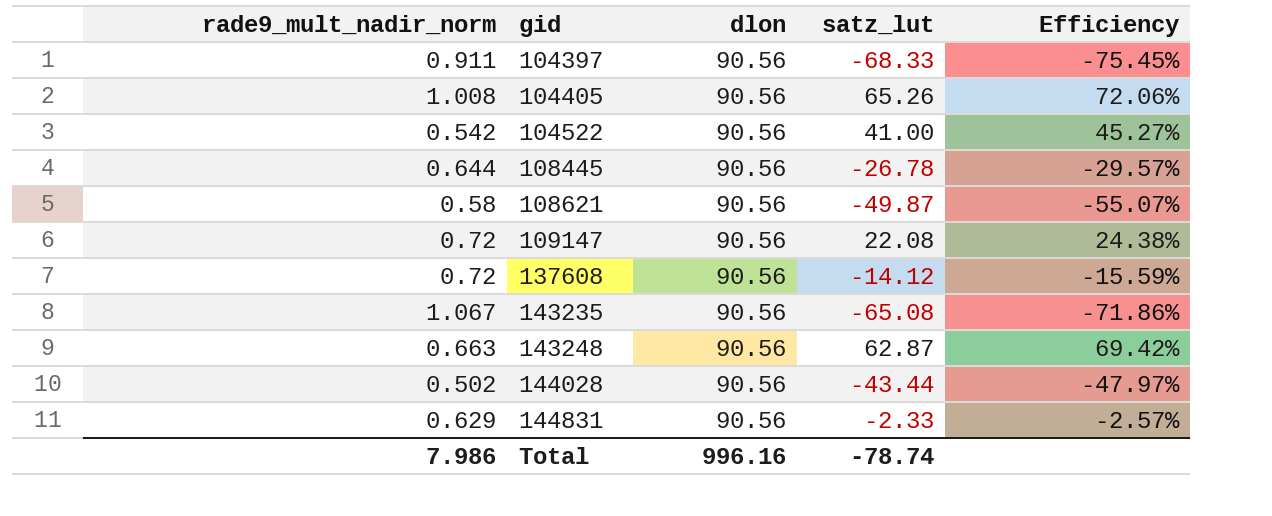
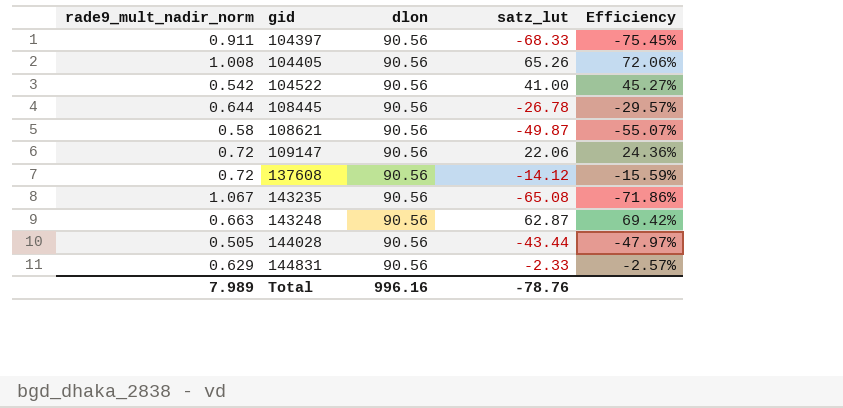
109147 | satz_lut: 22.08 -> 22.06
109147 | Efficiency: 24.38% -> 24.36%
144028 | rade9_mult_nadir_norm: 0.502 -> 0.505
Total | rade9_mult_nadir_norm: 7.986 -> 7.989
Total | satz_lut: -78.74 -> -78.76

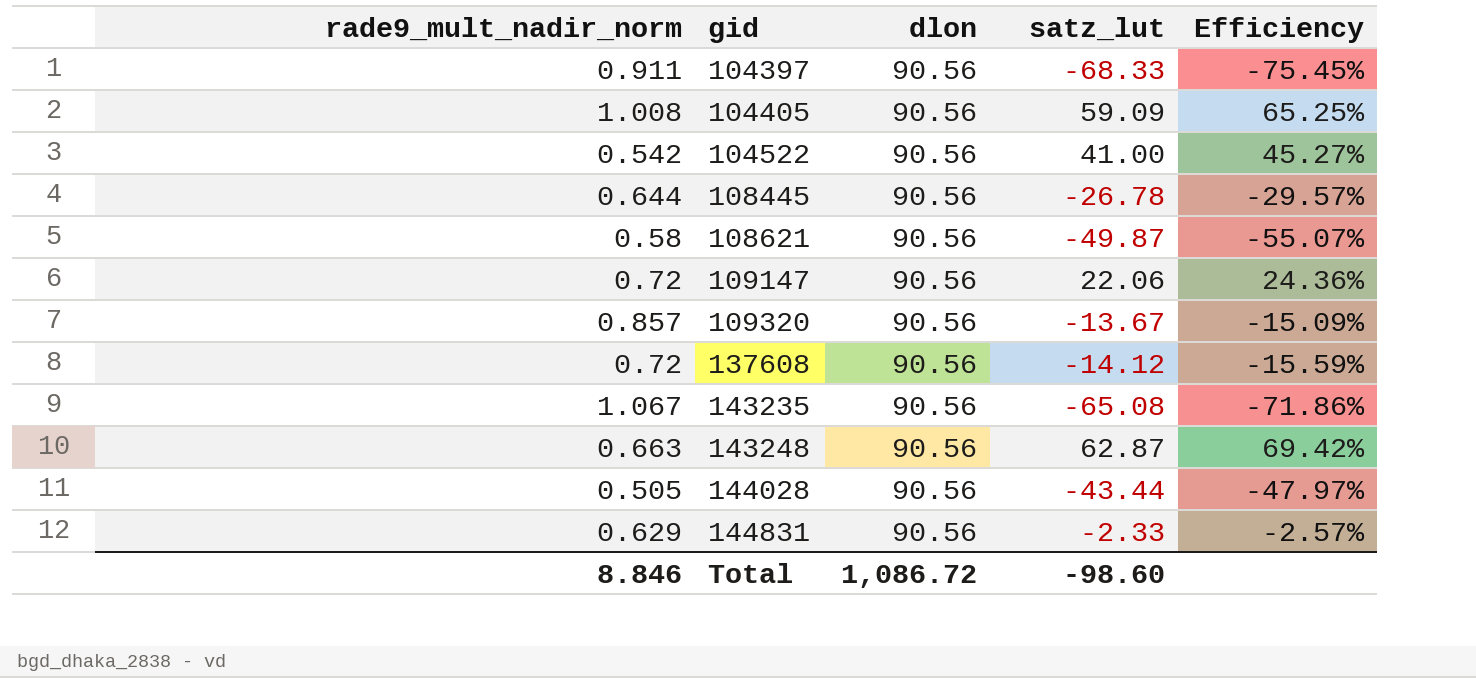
104405 | satz_lut: 65.26 -> 59.09
104405 | Efficiency: 72.06% -> 65.25%
row 109320: none -> 0.857 | 90.56 | -13.67 | -15.09%
Total | rade9_mult_nadir_norm: 7.989 -> 8.846
Total | dlon: 996.16 -> 1,086.72
Total | satz_lut: -78.76 -> -98.60

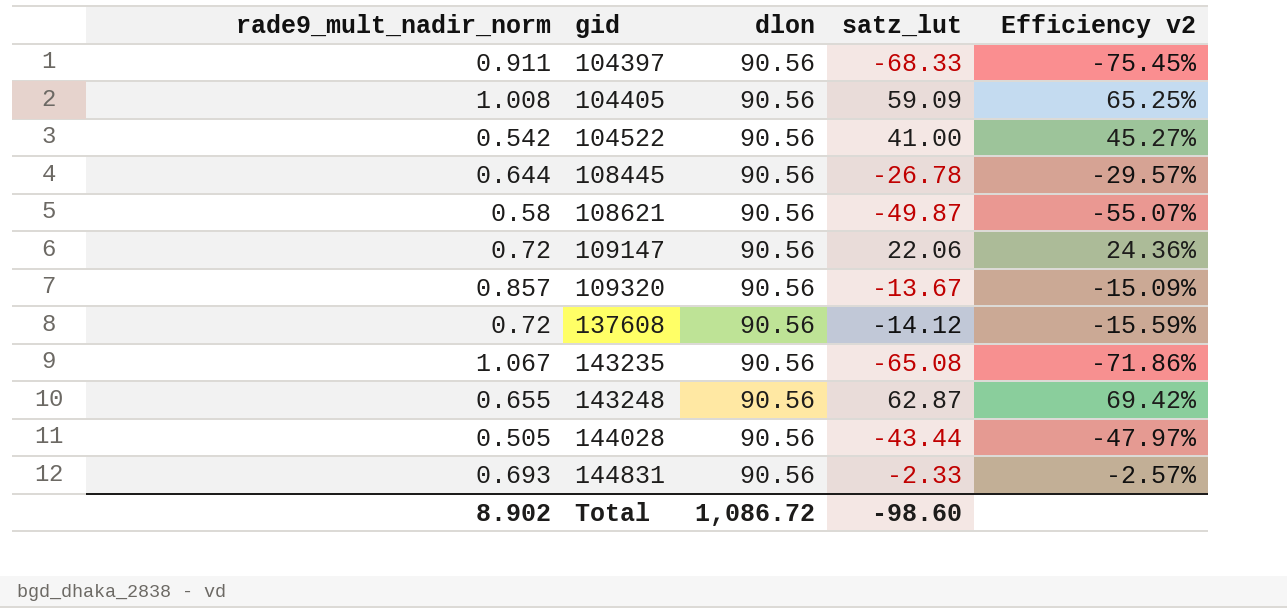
column name: Efficiency -> Efficiency v2
143248 | rade9_mult_nadir_norm: 0.663 -> 0.655
144831 | rade9_mult_nadir_norm: 0.629 -> 0.693
Total | rade9_mult_nadir_norm: 8.846 -> 8.902

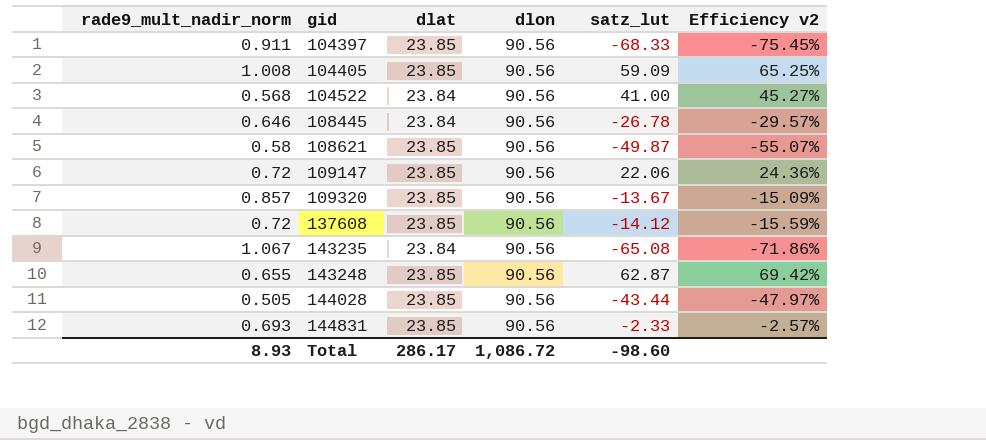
column dlat | position: none -> 3
104522 | rade9_mult_nadir_norm: 0.542 -> 0.568
108445 | rade9_mult_nadir_norm: 0.644 -> 0.646
Total | rade9_mult_nadir_norm: 8.902 -> 8.93

